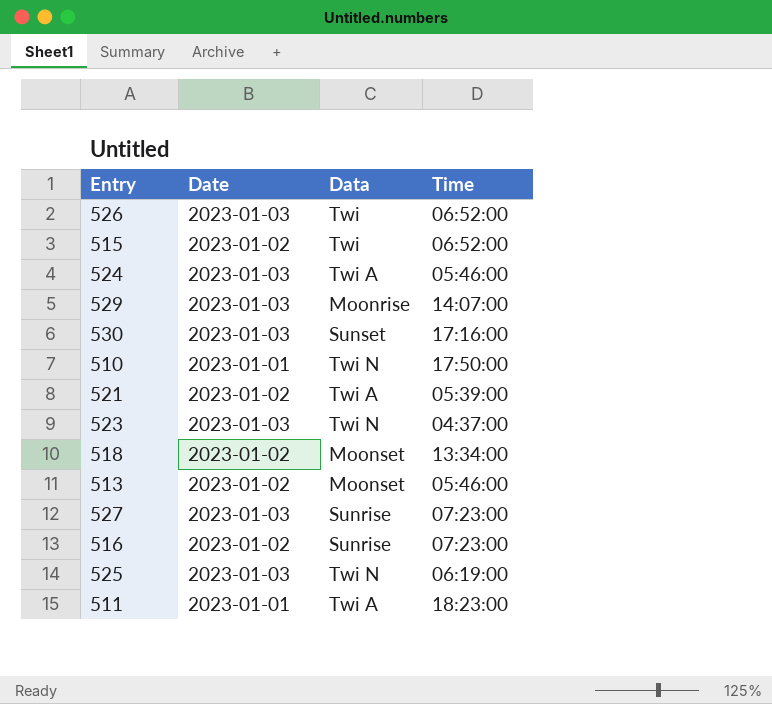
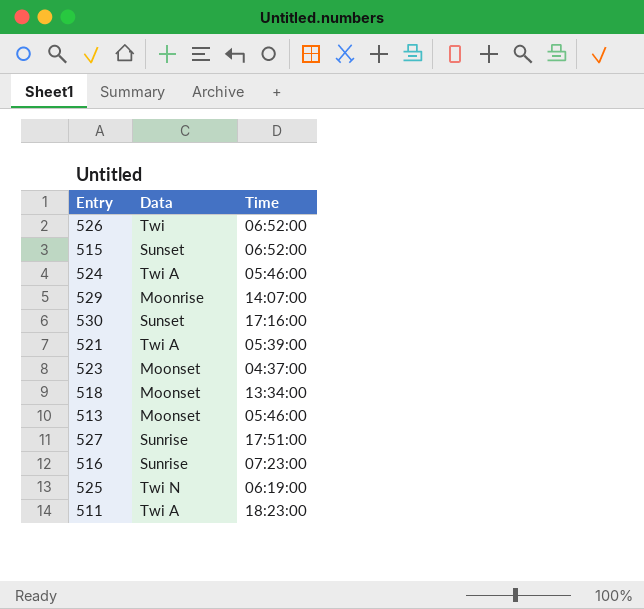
column Date | position: 2 -> none
row 510: 2023-01-01 | Twi N | 17:50:00 -> none
515 | Data: Twi -> Sunset
523 | Data: Twi N -> Moonset
527 | Time: 07:23:00 -> 17:51:00

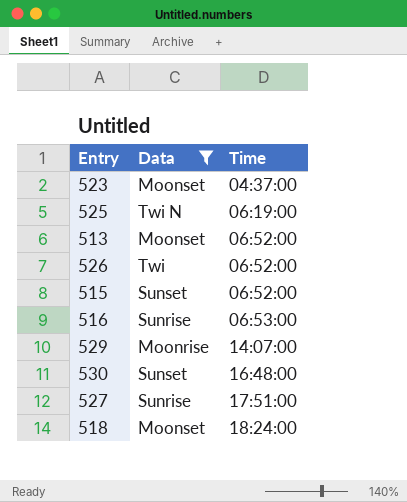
filter: none -> Data != Twi A
row order: none -> Time ascending
513 | Time: 05:46:00 -> 06:52:00
516 | Time: 07:23:00 -> 06:53:00
530 | Time: 17:16:00 -> 16:48:00
518 | Time: 13:34:00 -> 18:24:00

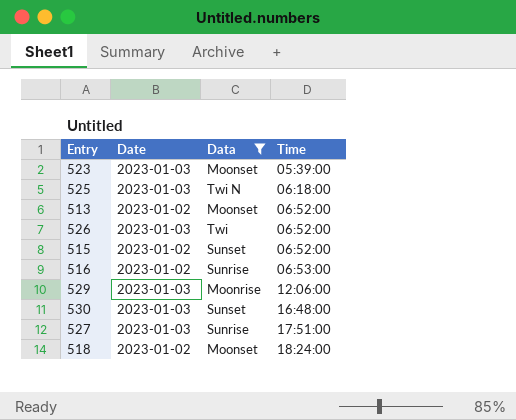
column Date | position: none -> 2
523 | Time: 04:37:00 -> 05:39:00
525 | Time: 06:19:00 -> 06:18:00
529 | Time: 14:07:00 -> 12:06:00

